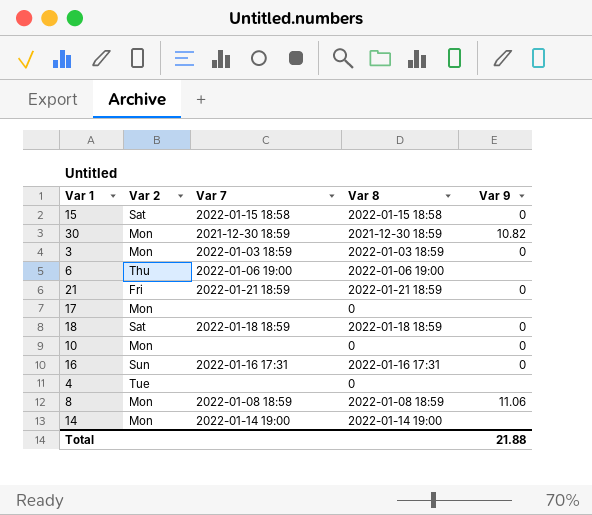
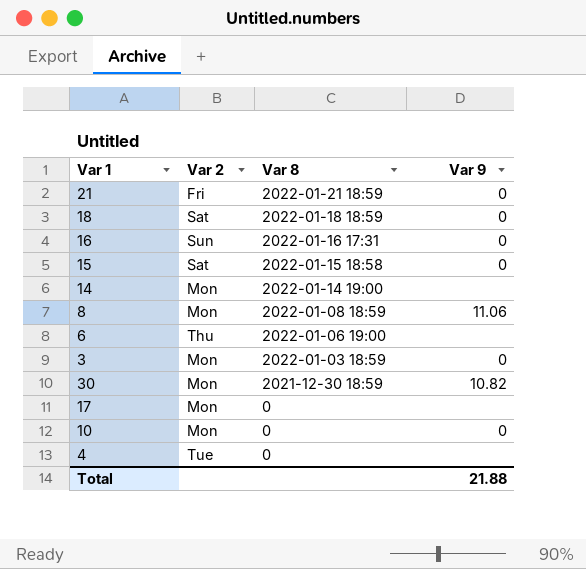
row order: none -> Var 8 descending
column Var 7 | position: 3 -> none

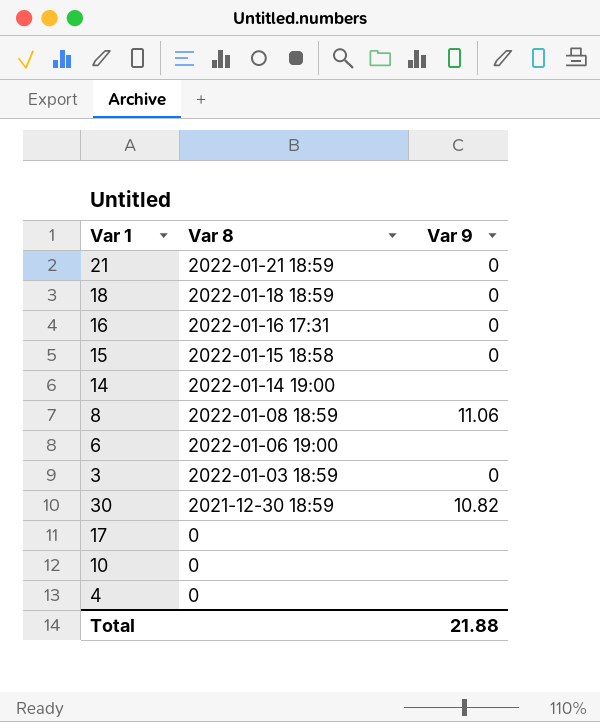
column Var 2 | position: 2 -> none
10 | Var 9: 0 -> none

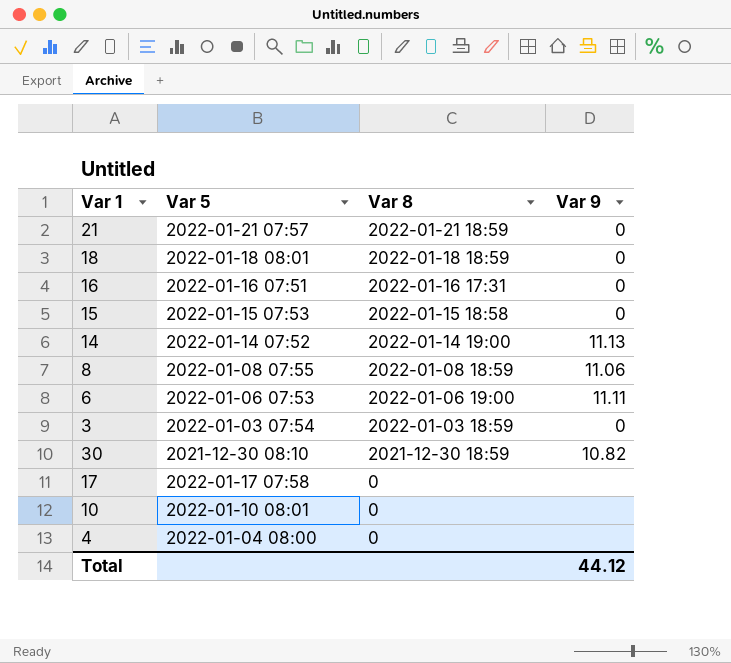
column Var 5 | position: none -> 2
14 | Var 9: none -> 11.13
6 | Var 9: none -> 11.11
Total | Var 9: 21.88 -> 44.12

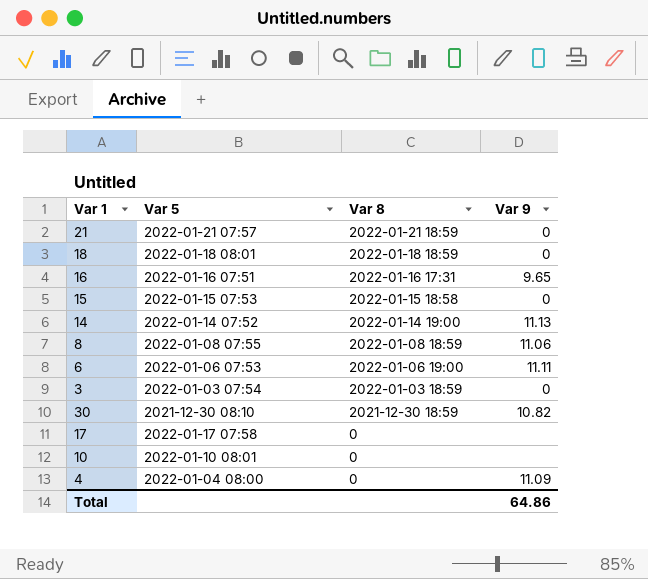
16 | Var 9: 0 -> 9.65
4 | Var 9: none -> 11.09
Total | Var 9: 44.12 -> 64.86

